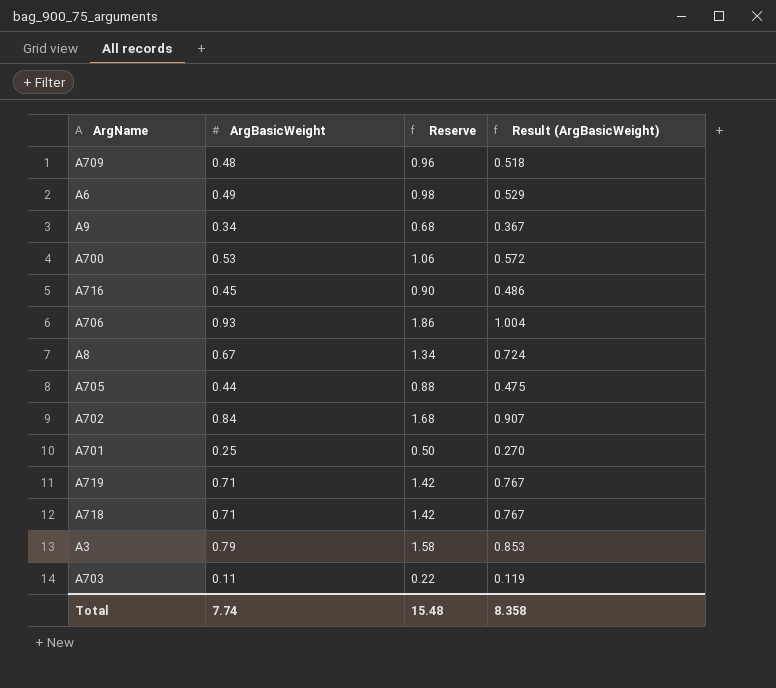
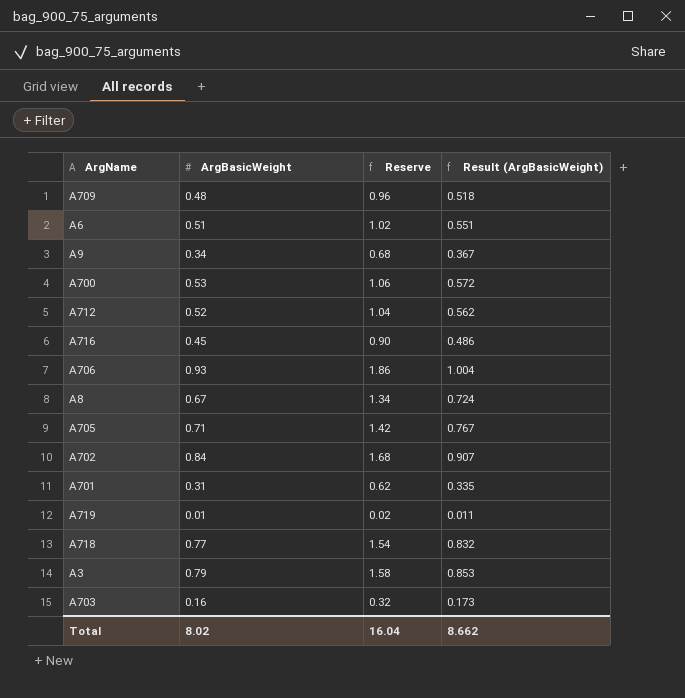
A6 | ArgBasicWeight: 0.49 -> 0.51
A6 | Reserve: 0.98 -> 1.02
A6 | Result (ArgBasicWeight): 0.529 -> 0.551
row A712: none -> 0.52 | 1.04 | 0.562
A705 | ArgBasicWeight: 0.44 -> 0.71
A705 | Reserve: 0.88 -> 1.42
A705 | Result (ArgBasicWeight): 0.475 -> 0.767
A701 | ArgBasicWeight: 0.25 -> 0.31
A701 | Reserve: 0.50 -> 0.62
A701 | Result (ArgBasicWeight): 0.270 -> 0.335
A719 | ArgBasicWeight: 0.71 -> 0.01
A719 | Reserve: 1.42 -> 0.02
A719 | Result (ArgBasicWeight): 0.767 -> 0.011
A718 | ArgBasicWeight: 0.71 -> 0.77
A718 | Reserve: 1.42 -> 1.54
A718 | Result (ArgBasicWeight): 0.767 -> 0.832
A703 | ArgBasicWeight: 0.11 -> 0.16
A703 | Reserve: 0.22 -> 0.32
A703 | Result (ArgBasicWeight): 0.119 -> 0.173
Total | ArgBasicWeight: 7.74 -> 8.02
Total | Reserve: 15.48 -> 16.04
Total | Result (ArgBasicWeight): 8.358 -> 8.662

